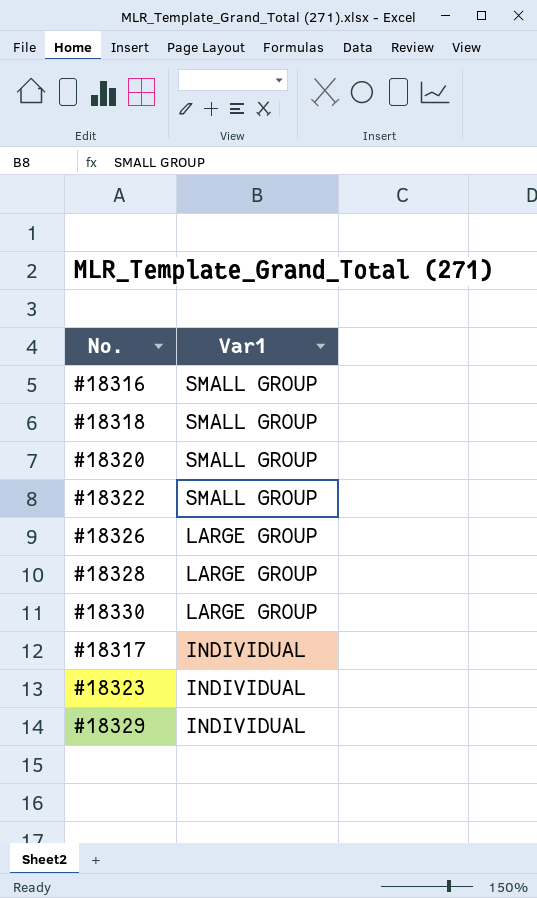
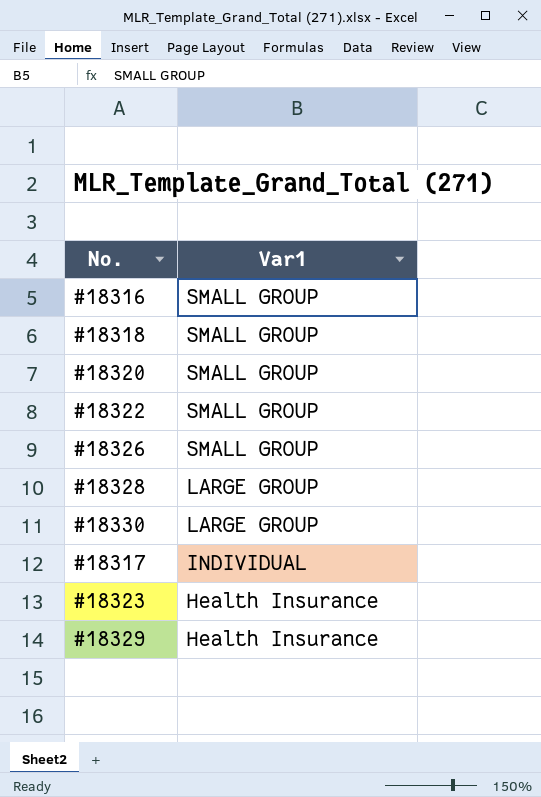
#18326 | Var1: LARGE GROUP -> SMALL GROUP
#18323 | Var1: INDIVIDUAL -> Health Insurance
#18329 | Var1: INDIVIDUAL -> Health Insurance

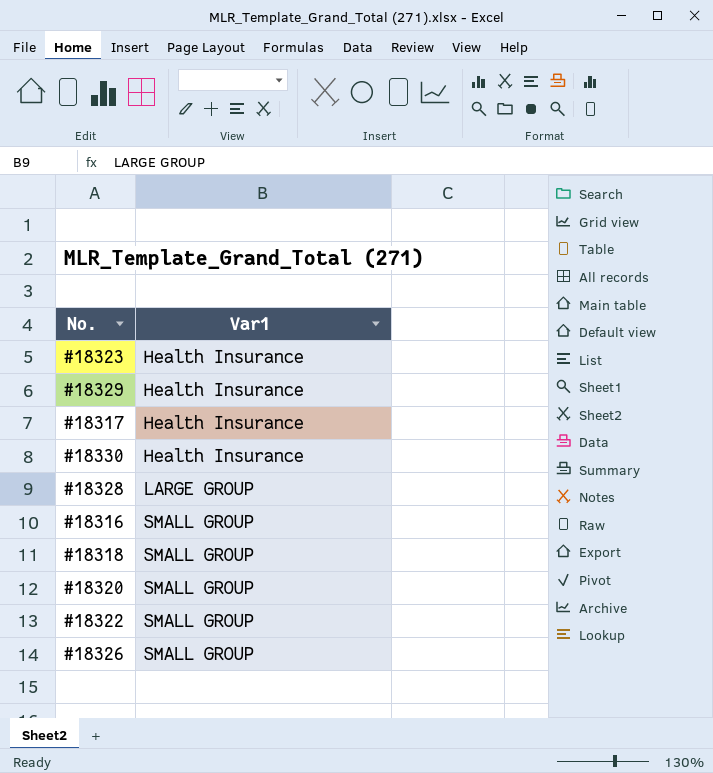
row order: Var1 descending -> Var1 ascending
#18317 | Var1: INDIVIDUAL -> Health Insurance
#18330 | Var1: LARGE GROUP -> Health Insurance

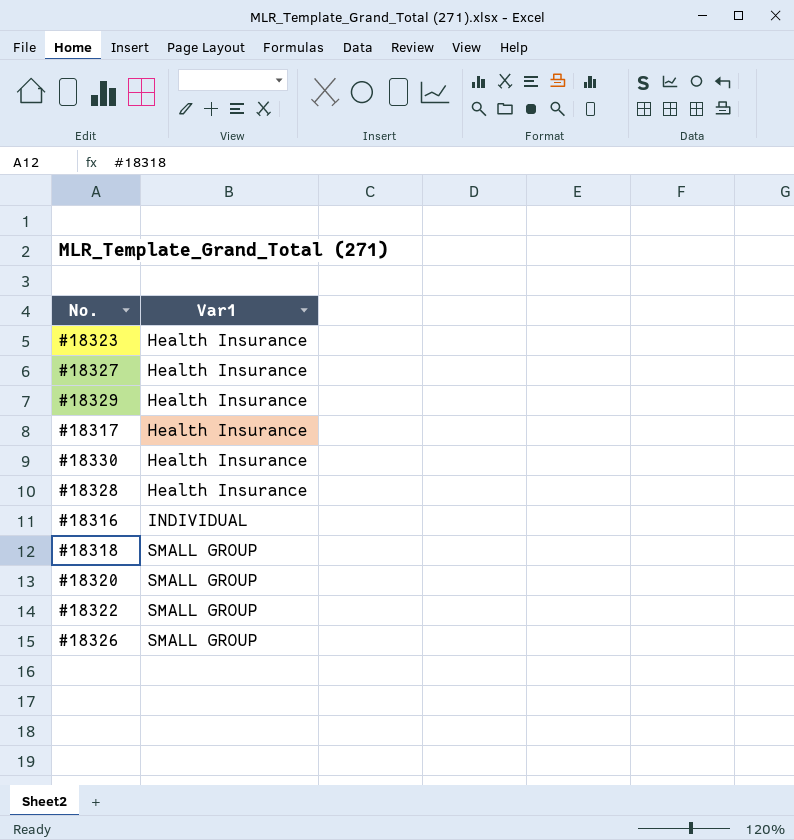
row #18327: none -> Health Insurance
#18328 | Var1: LARGE GROUP -> Health Insurance
#18316 | Var1: SMALL GROUP -> INDIVIDUAL

